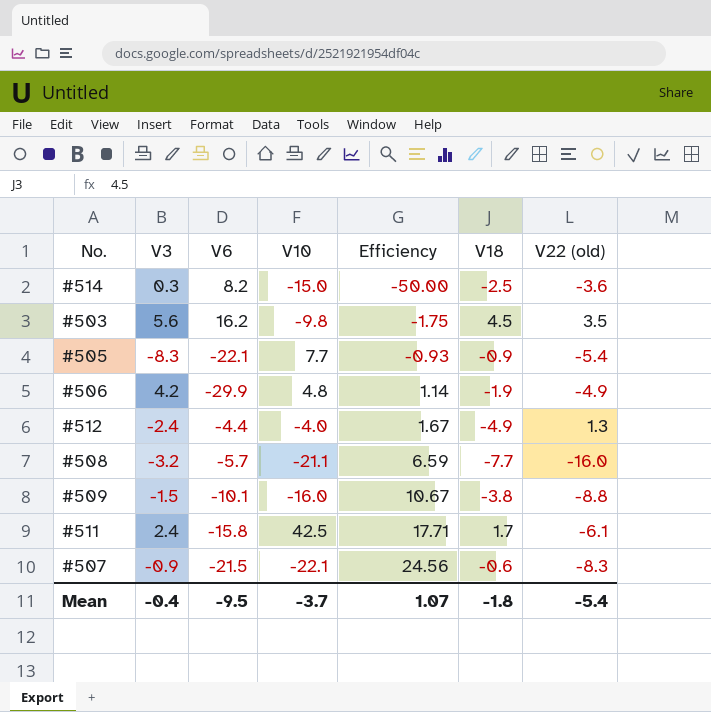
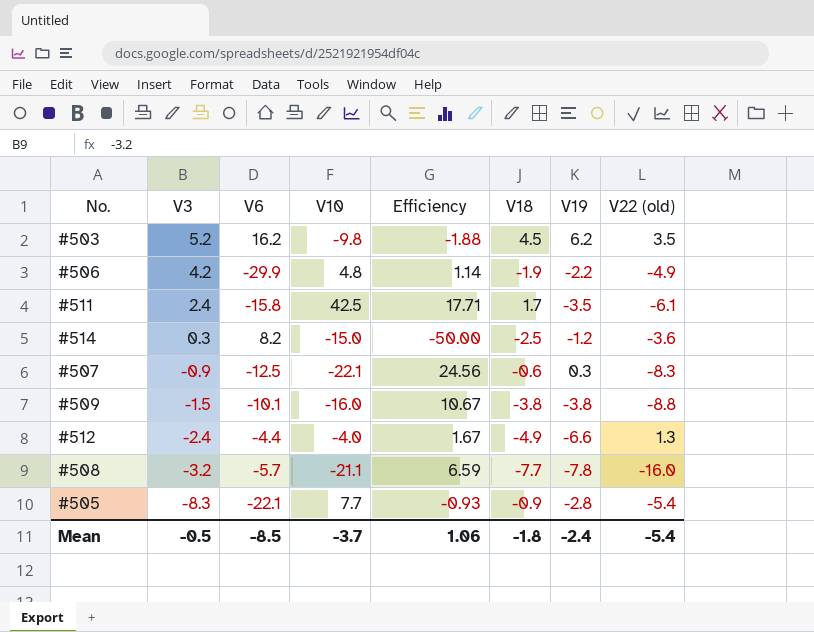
row order: Efficiency ascending -> V3 descending
column V19 | position: none -> 7
#503 | V3: 5.6 -> 5.2
#503 | Efficiency: -1.75 -> -1.88
#507 | V6: -21.5 -> -12.5
Mean | V3: -0.4 -> -0.5
Mean | V6: -9.5 -> -8.5
Mean | Efficiency: 1.07 -> 1.06

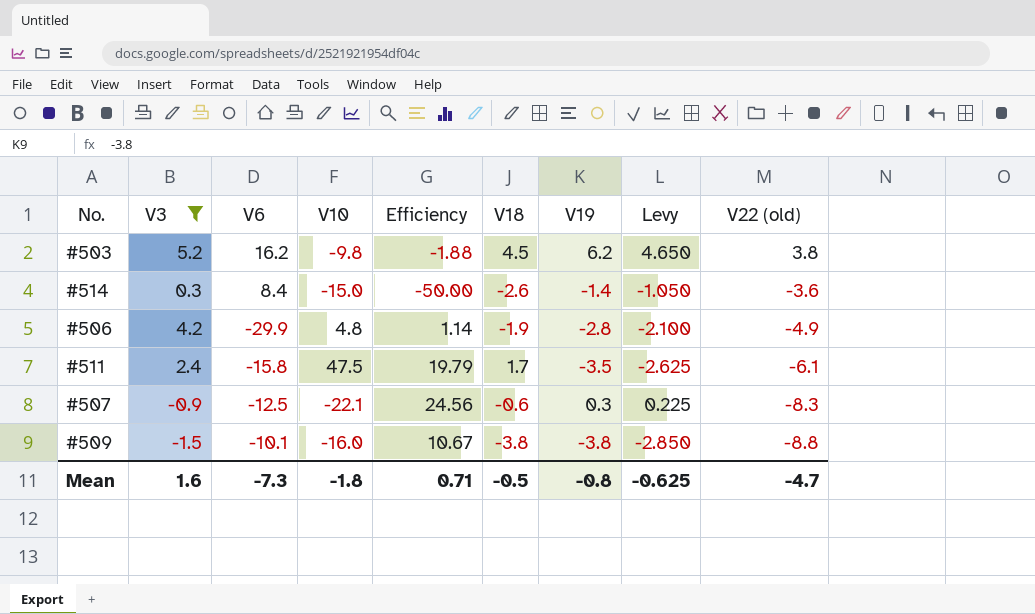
filter: none -> V3 >= -1.5
row order: V3 descending -> V22 (old) descending
column Levy | formula: none -> [V19] * 0.75
#503 | V22 (old): 3.5 -> 3.8
#514 | V6: 8.2 -> 8.4
#514 | V18: -2.5 -> -2.6
#514 | V19: -1.2 -> -1.4
#506 | V19: -2.2 -> -2.8
#511 | V10: 42.5 -> 47.5
#511 | Efficiency: 17.71 -> 19.79
Mean | V3: -0.5 -> 1.6
Mean | V6: -8.5 -> -7.3
Mean | V10: -3.7 -> -1.8
Mean | Efficiency: 1.06 -> 0.71
Mean | V18: -1.8 -> -0.5
Mean | V19: -2.4 -> -0.8
Mean | V22 (old): -5.4 -> -4.7

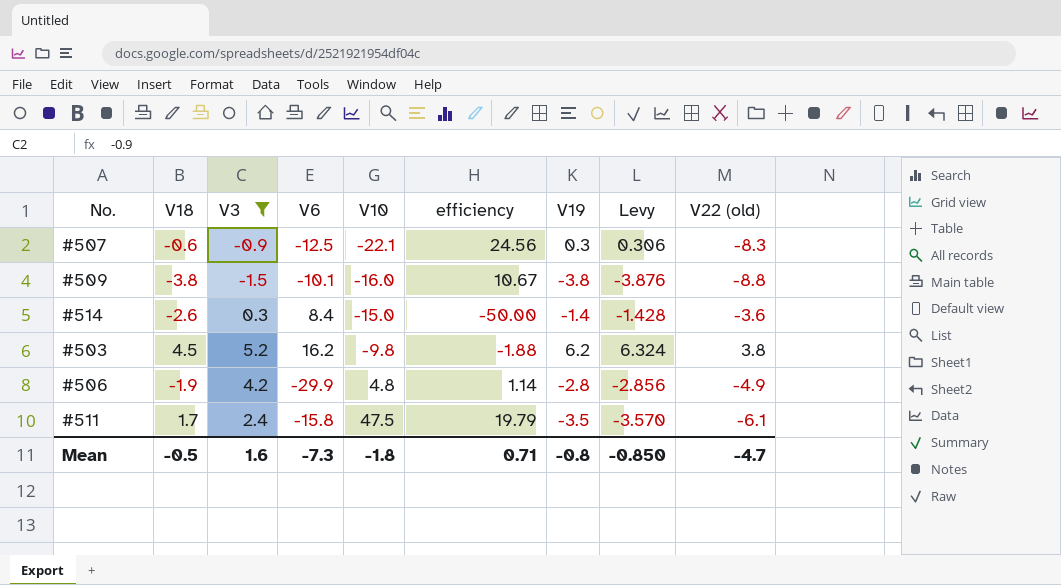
row order: V22 (old) descending -> V10 ascending
column V18 | position: 6 -> 2
column name: Efficiency -> efficiency
column Levy | formula: [V19] * 0.75 -> [V19] * 1.02
Mean | Levy: -0.625 -> -0.850

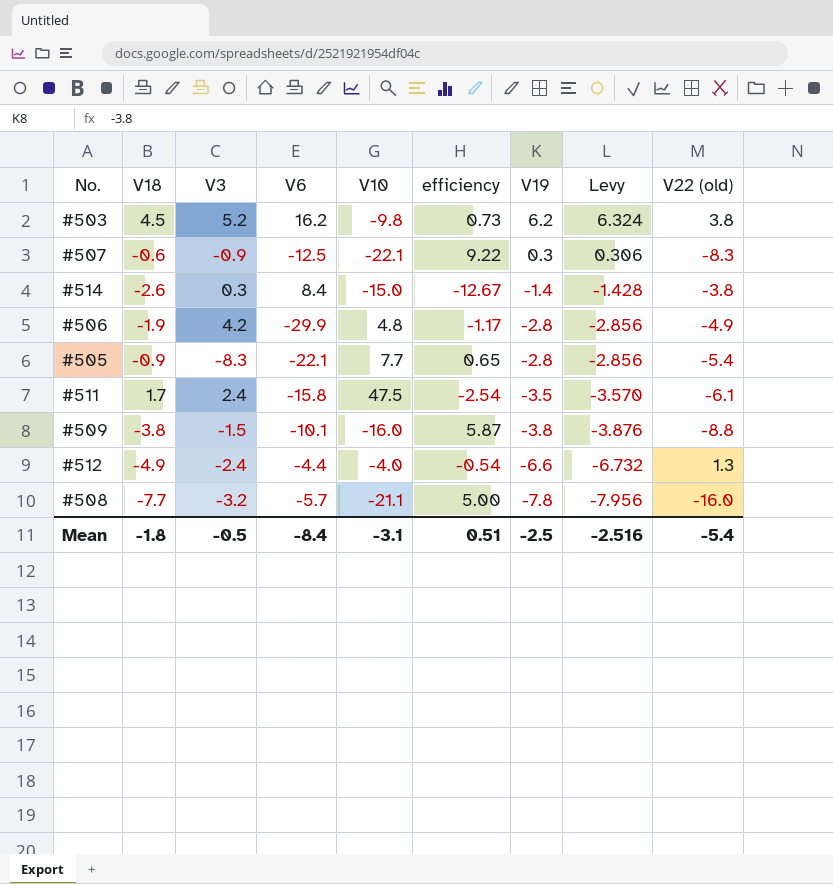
filter: V3 >= -1.5 -> none
row order: V10 ascending -> V19 descending
column efficiency | formula: [V10] / [V3] -> [V22 (old)] / [V3]
#514 | V22 (old): -3.6 -> -3.8
Mean | V18: -0.5 -> -1.8
Mean | V3: 1.6 -> -0.5
Mean | V6: -7.3 -> -8.4
Mean | V10: -1.8 -> -3.1
Mean | efficiency: 0.71 -> 0.51
Mean | V19: -0.8 -> -2.5
Mean | Levy: -0.850 -> -2.516
Mean | V22 (old): -4.7 -> -5.4

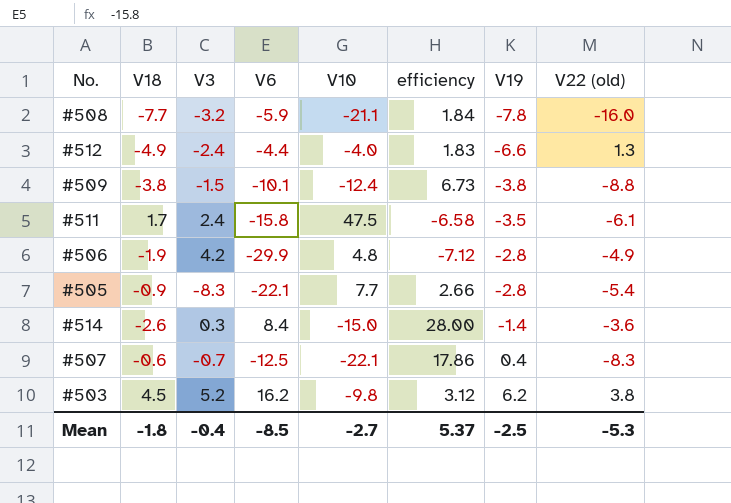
row order: V19 descending -> V19 ascending
column Levy | formula: [V19] * 1.02 -> none
column efficiency | formula: [V22 (old)] / [V3] -> [V6] / [V3]
#508 | V6: -5.7 -> -5.9
#509 | V10: -16.0 -> -12.4
#514 | V22 (old): -3.8 -> -3.6
#507 | V3: -0.9 -> -0.7
#507 | V19: 0.3 -> 0.4
Mean | V3: -0.5 -> -0.4
Mean | V6: -8.4 -> -8.5
Mean | V10: -3.1 -> -2.7
Mean | efficiency: 0.51 -> 5.37
Mean | V22 (old): -5.4 -> -5.3

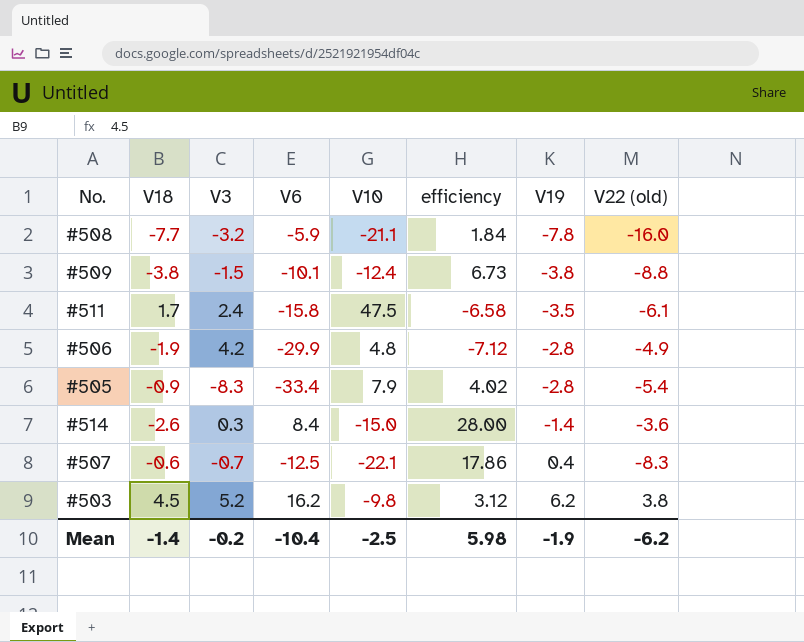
row #512: -4.9 | -2.4 | -4.4 | -4.0 | 1.83 | -6.6 | 1.3 -> none
#505 | V6: -22.1 -> -33.4
#505 | V10: 7.7 -> 7.9
#505 | efficiency: 2.66 -> 4.02
Mean | V18: -1.8 -> -1.4
Mean | V3: -0.4 -> -0.2
Mean | V6: -8.5 -> -10.4
Mean | V10: -2.7 -> -2.5
Mean | efficiency: 5.37 -> 5.98
Mean | V19: -2.5 -> -1.9
Mean | V22 (old): -5.3 -> -6.2

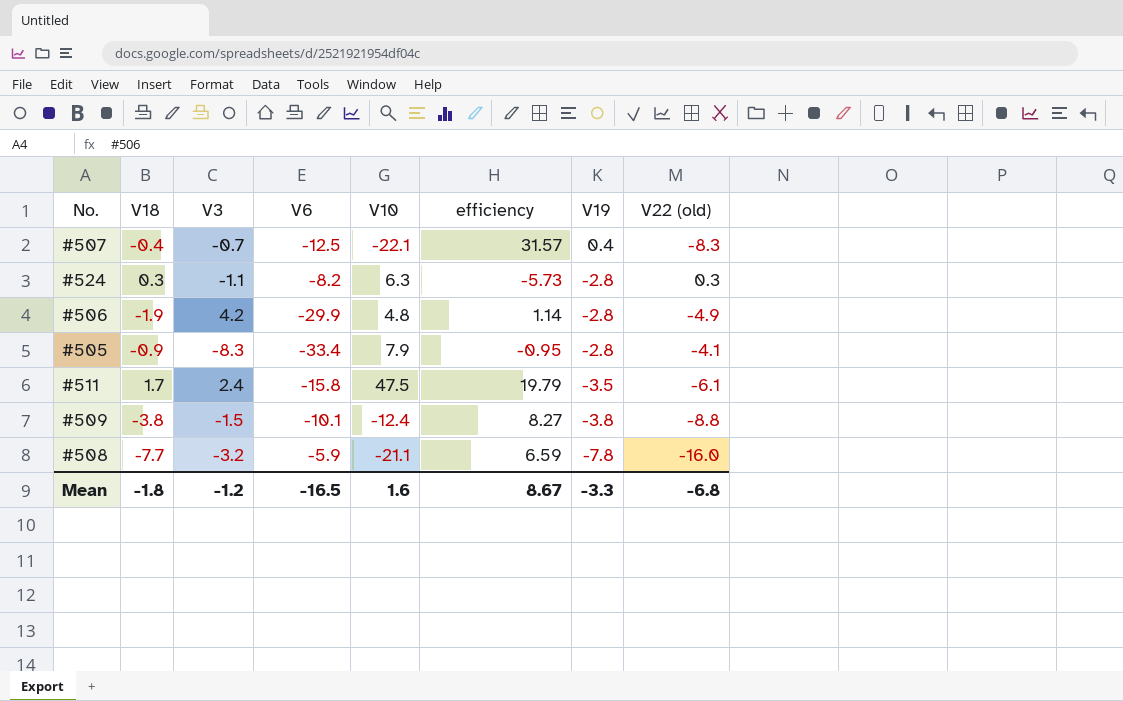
row order: V19 ascending -> V19 descending
column efficiency | formula: [V6] / [V3] -> [V10] / [V3]
row #514: -2.6 | 0.3 | 8.4 | -15.0 | 28.00 | -1.4 | -3.6 -> none
row #503: 4.5 | 5.2 | 16.2 | -9.8 | 3.12 | 6.2 | 3.8 -> none
#507 | V18: -0.6 -> -0.4
row #524: none -> 0.3 | -1.1 | -8.2 | 6.3 | -5.73 | -2.8 | 0.3
#505 | V22 (old): -5.4 -> -4.1
Mean | V18: -1.4 -> -1.8
Mean | V3: -0.2 -> -1.2
Mean | V6: -10.4 -> -16.5
Mean | V10: -2.5 -> 1.6
Mean | efficiency: 5.98 -> 8.67
Mean | V19: -1.9 -> -3.3
Mean | V22 (old): -6.2 -> -6.8

